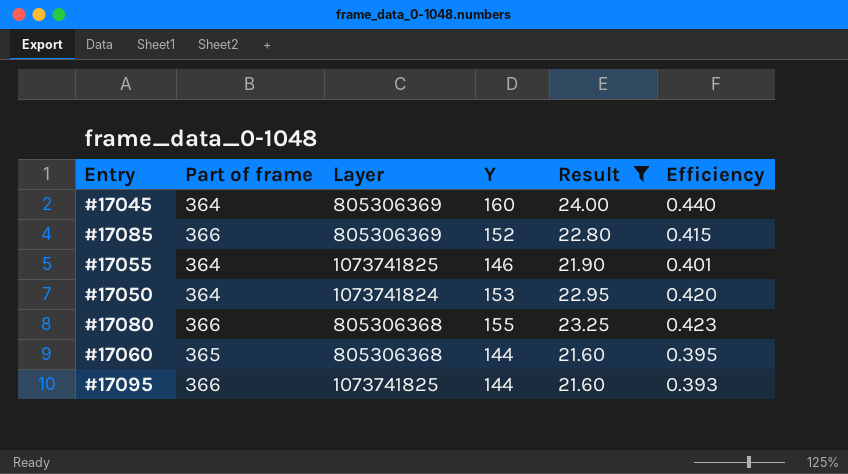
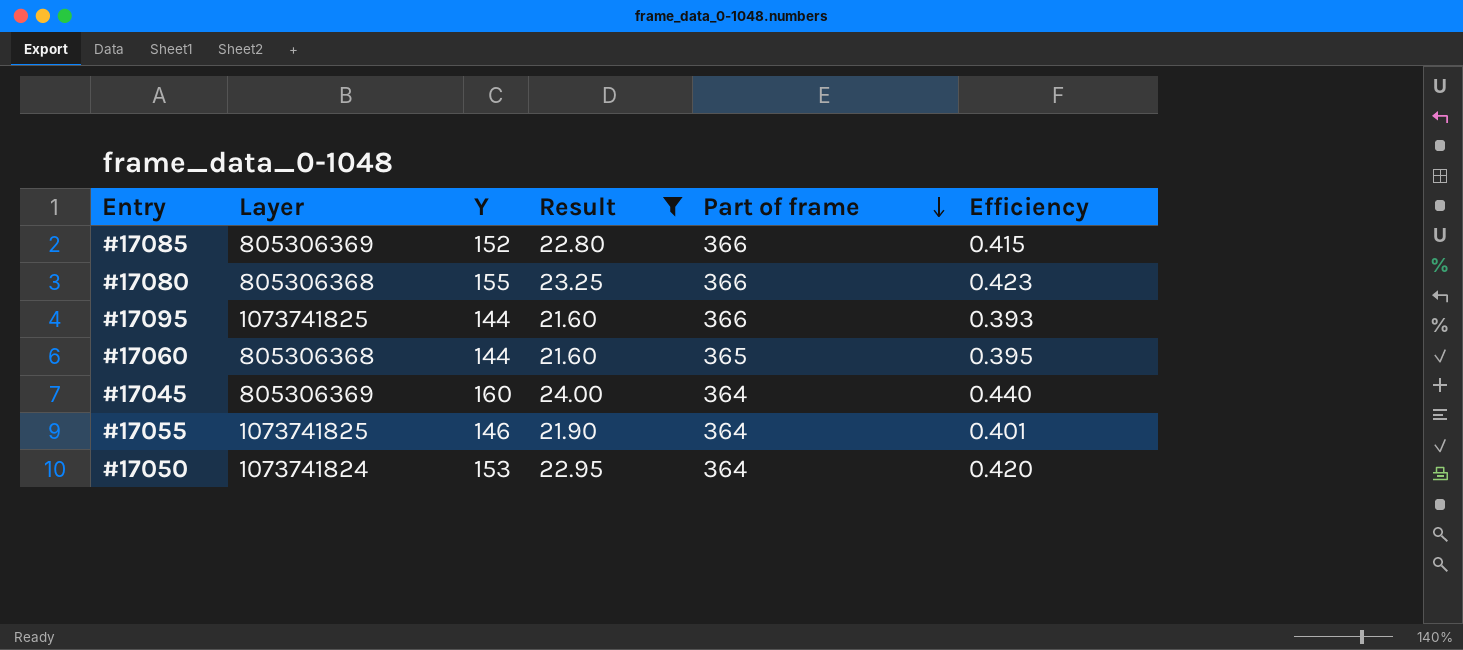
row order: none -> Part of frame descending
column Part of frame | position: 2 -> 5

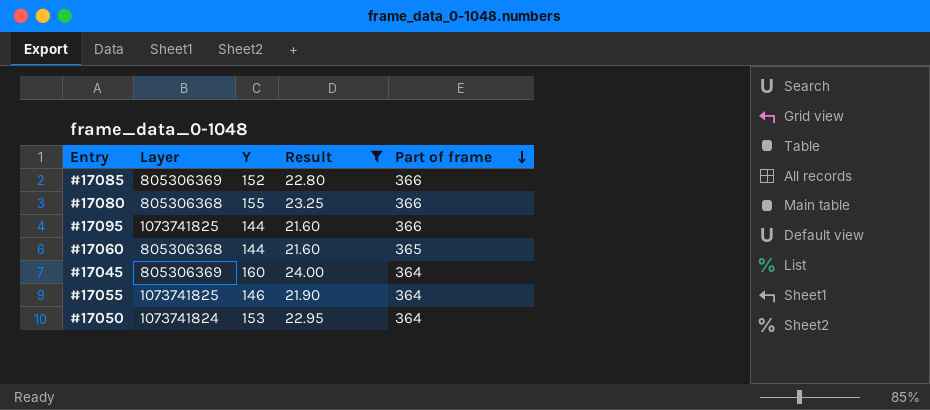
column Efficiency | formula: [Y] / [Part of frame] -> none

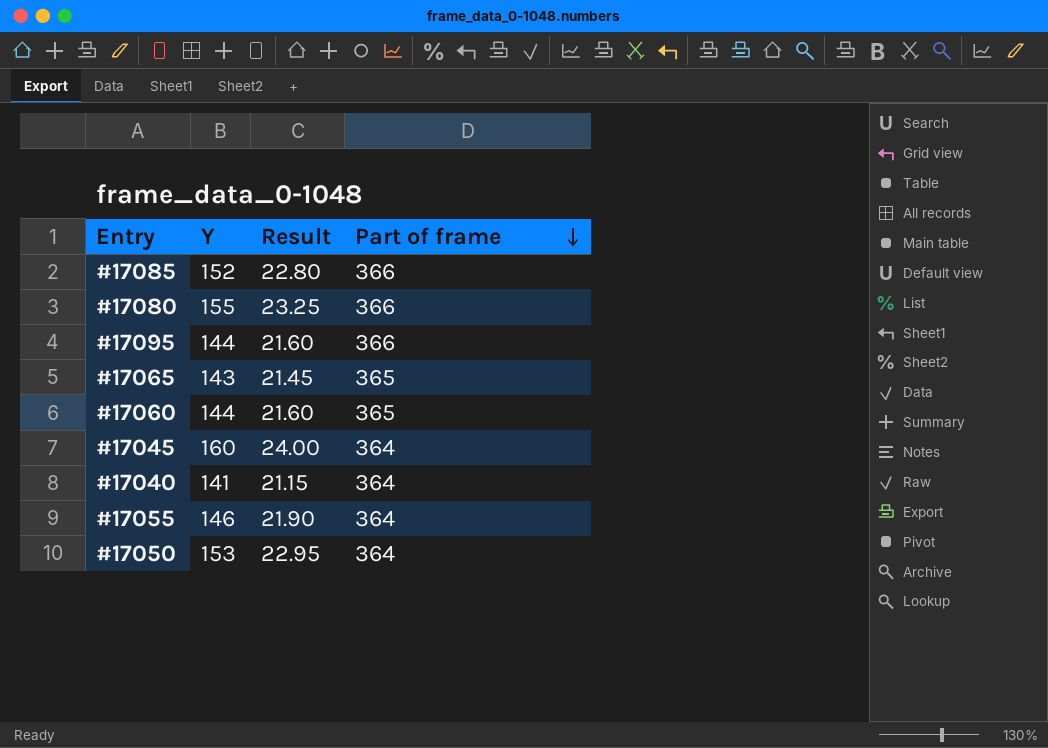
filter: Result >= 21.60 -> none
column Layer | position: 2 -> none

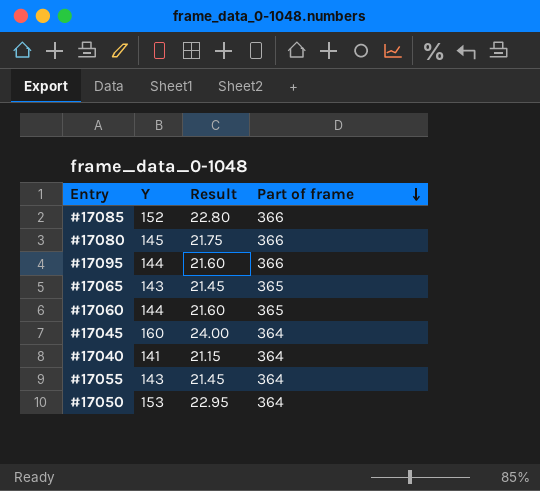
#17080 | Y: 155 -> 145
#17080 | Result: 23.25 -> 21.75
#17055 | Y: 146 -> 143
#17055 | Result: 21.90 -> 21.45

